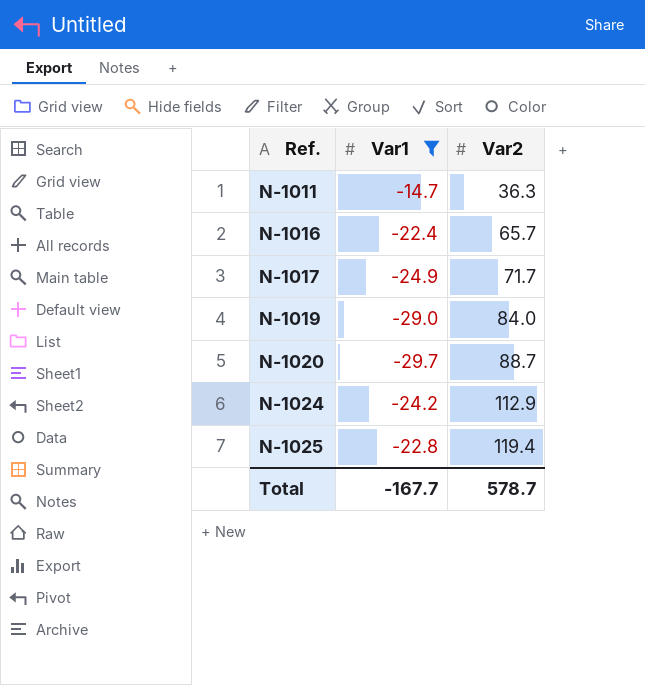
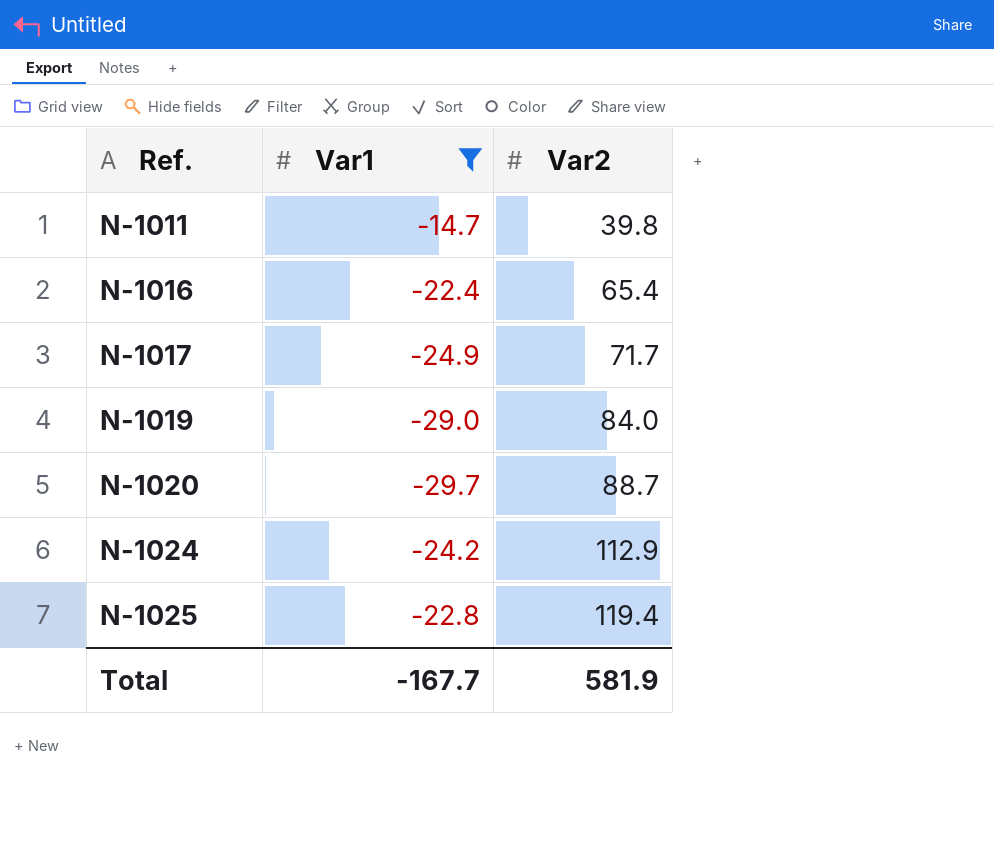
N-1011 | Var2: 36.3 -> 39.8
N-1016 | Var2: 65.7 -> 65.4
Total | Var2: 578.7 -> 581.9

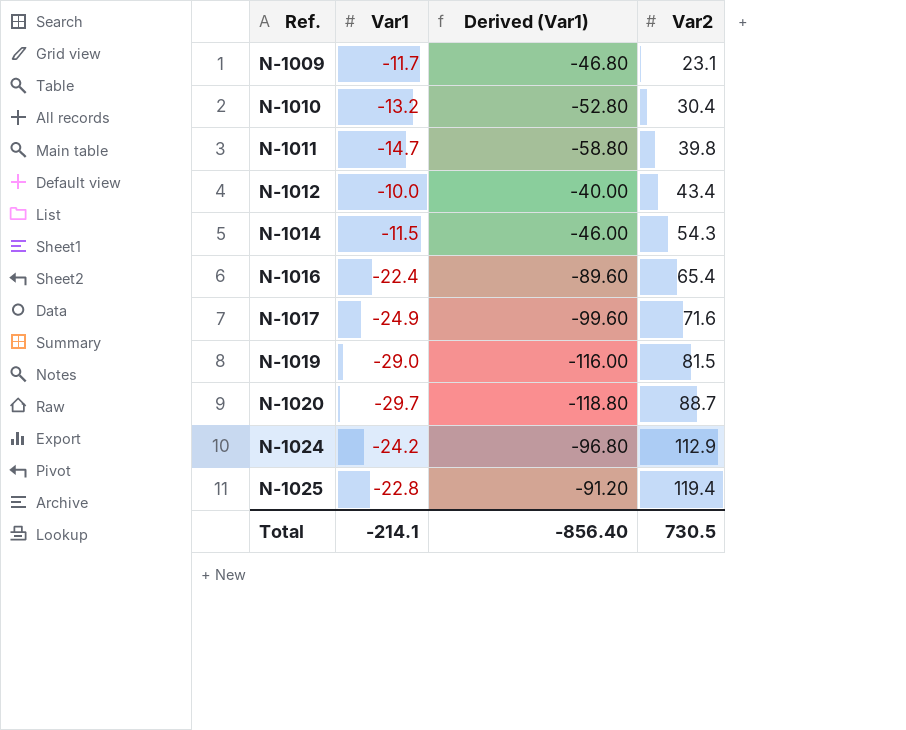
filter: Var1 <= -14.7 -> none
column Derived (Var1) | formula: none -> [Var1] * 4
N-1017 | Var2: 71.7 -> 71.6
N-1019 | Var2: 84.0 -> 81.5
Total | Var1: -167.7 -> -214.1
Total | Var2: 581.9 -> 730.5

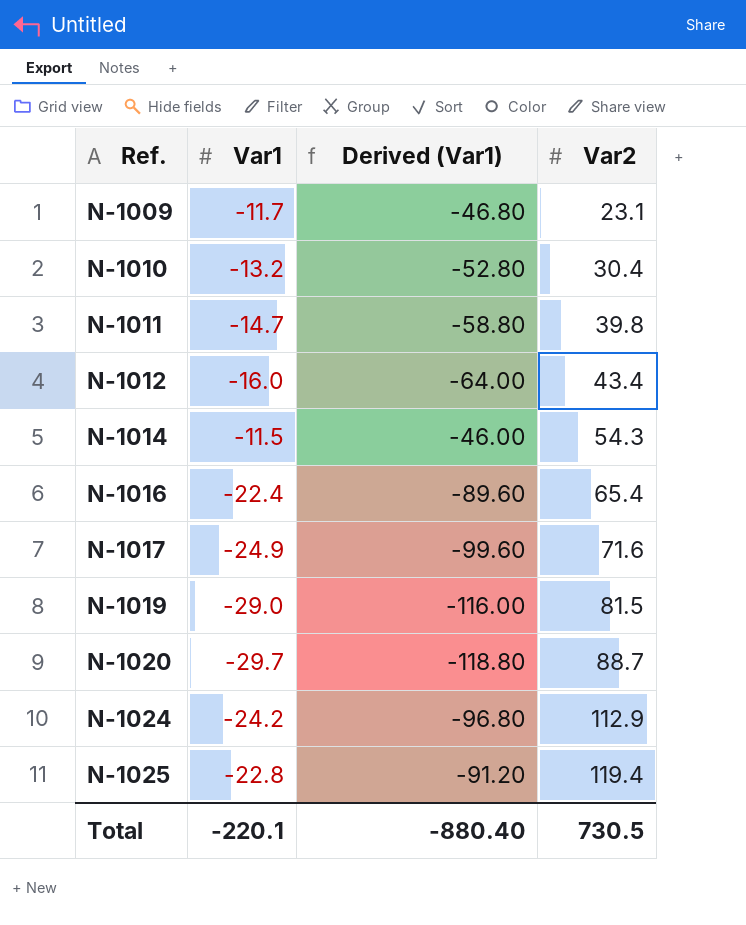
N-1012 | Var1: -10.0 -> -16.0
N-1012 | Derived (Var1): -40.00 -> -64.00
Total | Var1: -214.1 -> -220.1
Total | Derived (Var1): -856.40 -> -880.40

